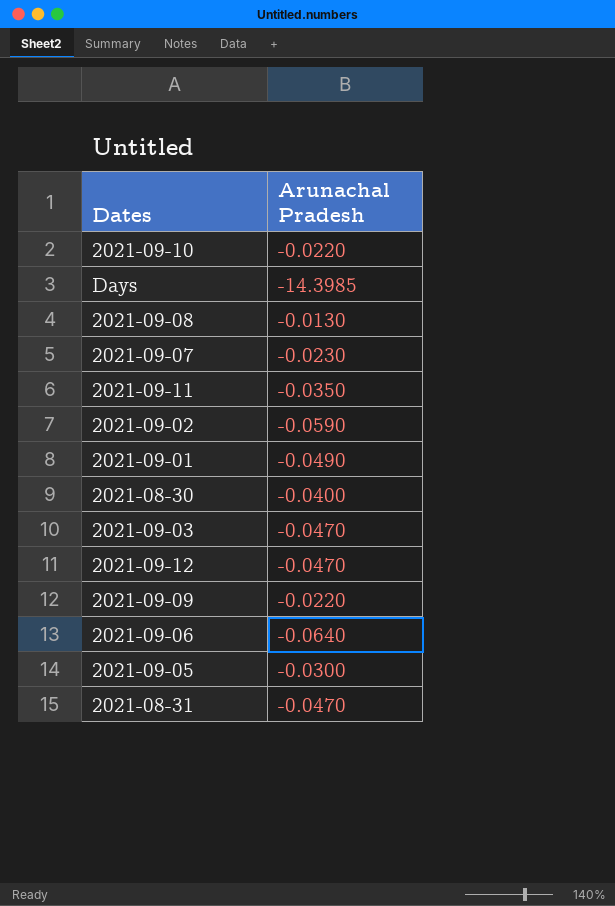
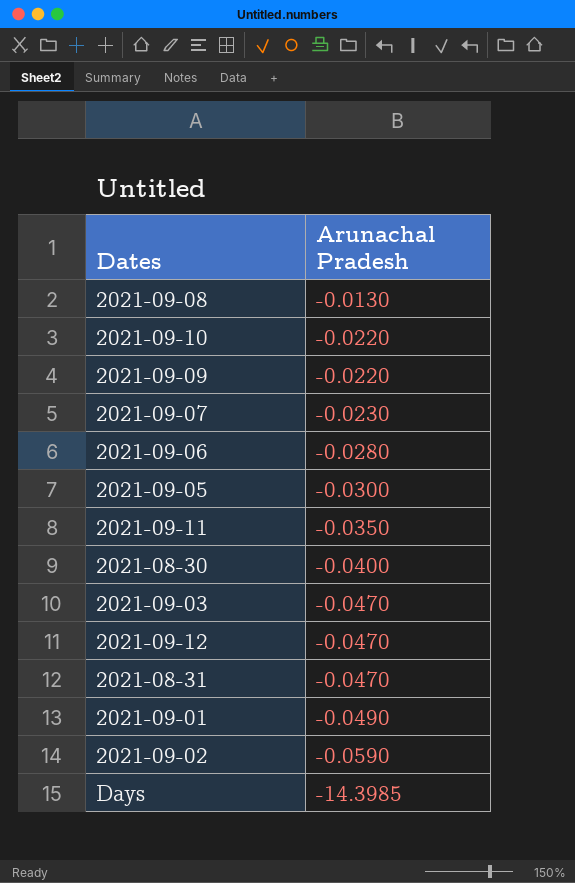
row order: none -> Arunachal Pradesh descending
2021-09-06 | Arunachal Pradesh: -0.0640 -> -0.0280

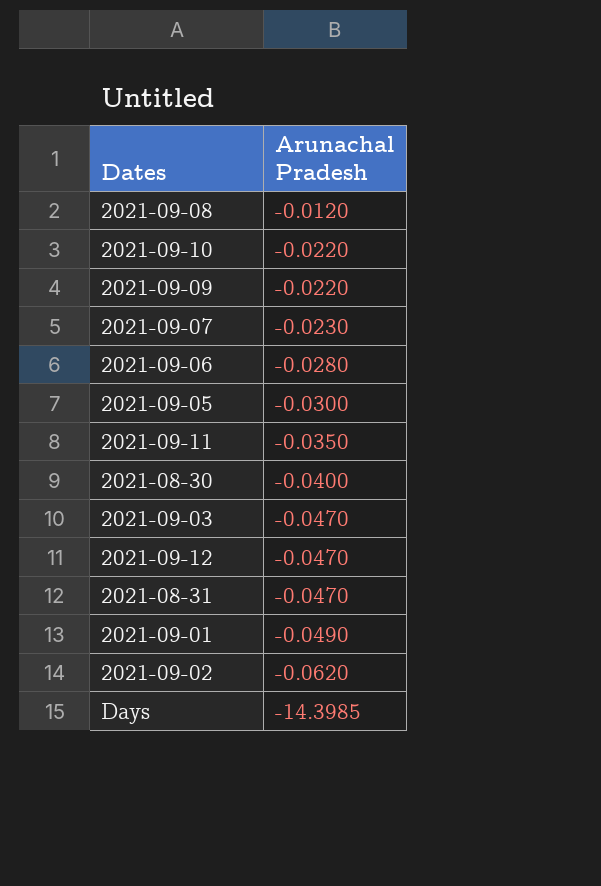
2021-09-08 | Arunachal Pradesh: -0.0130 -> -0.0120
2021-09-02 | Arunachal Pradesh: -0.0590 -> -0.0620

